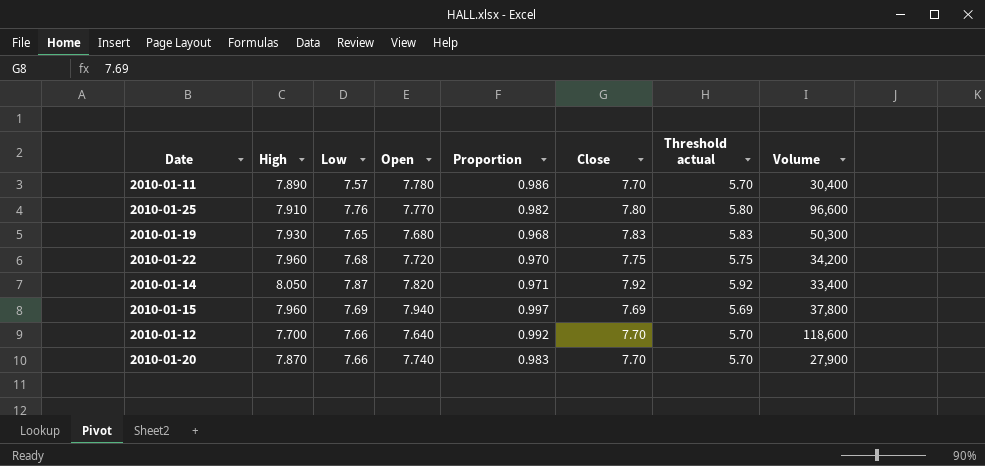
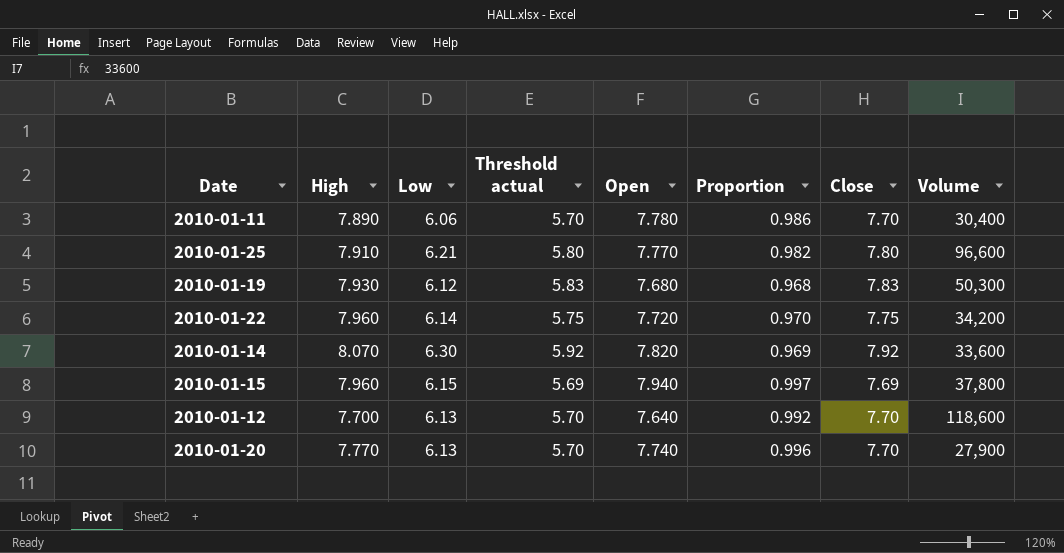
column Threshold actual | position: 7 -> 4
2010-01-11 | Low: 7.57 -> 6.06
2010-01-25 | Low: 7.76 -> 6.21
2010-01-19 | Low: 7.65 -> 6.12
2010-01-22 | Low: 7.68 -> 6.14
2010-01-14 | High: 8.050 -> 8.070
2010-01-14 | Low: 7.87 -> 6.30
2010-01-14 | Proportion: 0.971 -> 0.969
2010-01-14 | Volume: 33,400 -> 33,600
2010-01-15 | Low: 7.69 -> 6.15
2010-01-12 | Low: 7.66 -> 6.13
2010-01-20 | High: 7.870 -> 7.770
2010-01-20 | Low: 7.66 -> 6.13
2010-01-20 | Proportion: 0.983 -> 0.996

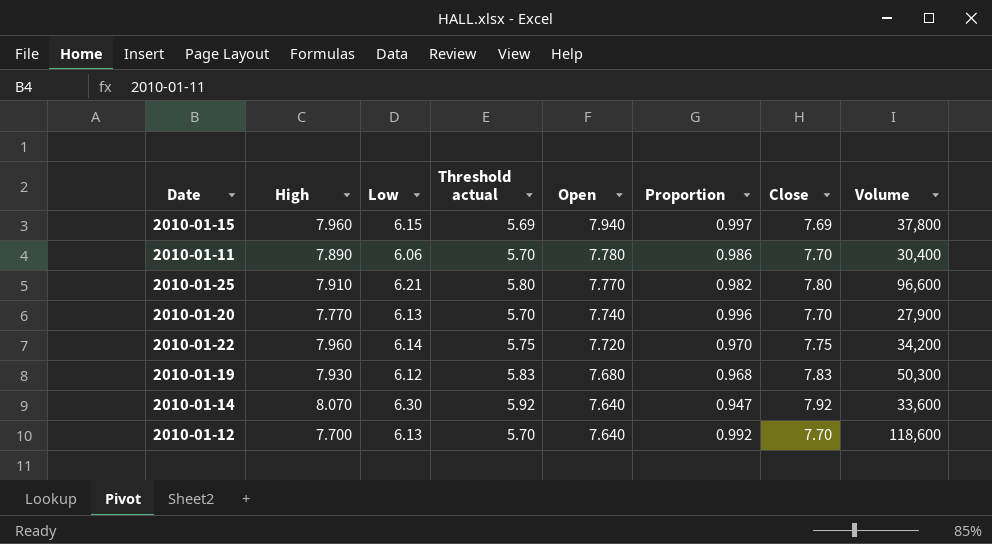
row order: none -> Open descending
2010-01-14 | Open: 7.820 -> 7.640
2010-01-14 | Proportion: 0.969 -> 0.947

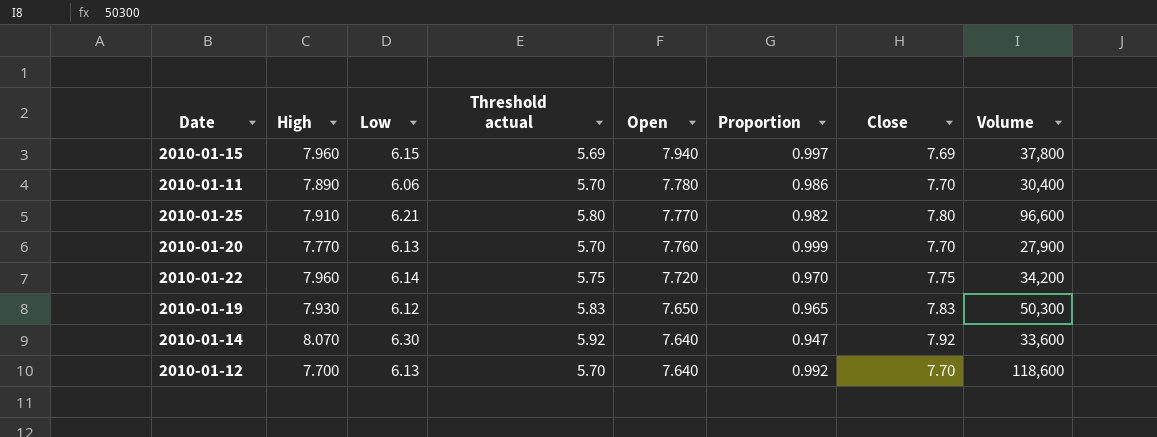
2010-01-20 | Open: 7.740 -> 7.760
2010-01-20 | Proportion: 0.996 -> 0.999
2010-01-19 | Open: 7.680 -> 7.650
2010-01-19 | Proportion: 0.968 -> 0.965

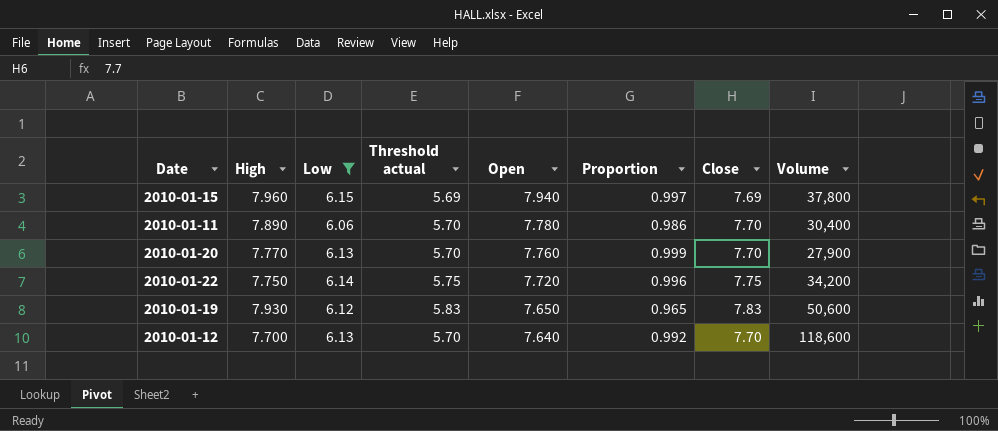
filter: none -> Low <= 6.15
2010-01-22 | High: 7.960 -> 7.750
2010-01-22 | Proportion: 0.970 -> 0.996
2010-01-19 | Volume: 50,300 -> 50,600

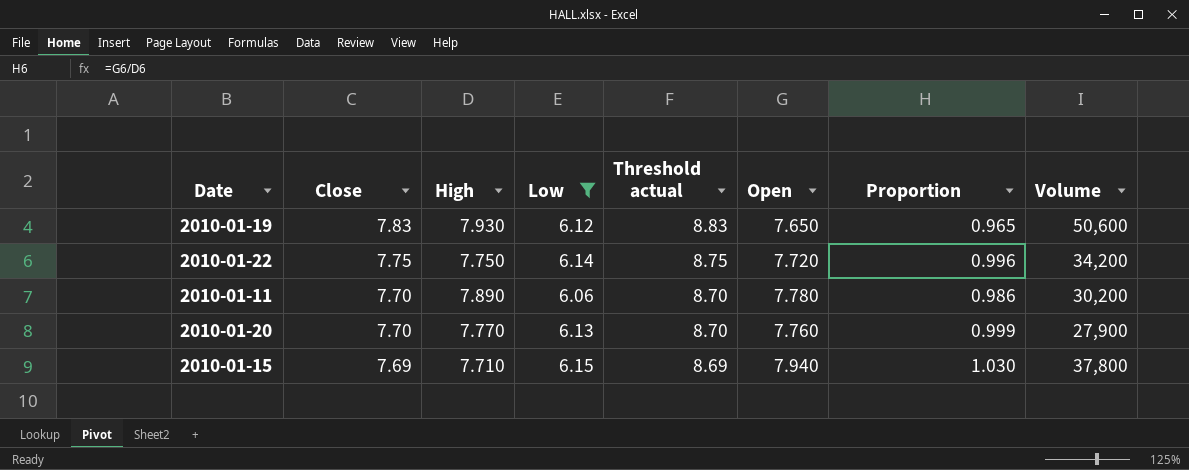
row order: Open descending -> Close descending
column Close | position: 7 -> 2
column Threshold actual | formula: [Close] - 2 -> [Close] + 1
row 2010-01-12: 7.700 | 6.13 | 5.70 | 7.640 | 0.992 | 7.70 | 118,600 -> none
2010-01-11 | Volume: 30,400 -> 30,200
2010-01-15 | High: 7.960 -> 7.710
2010-01-15 | Proportion: 0.997 -> 1.030

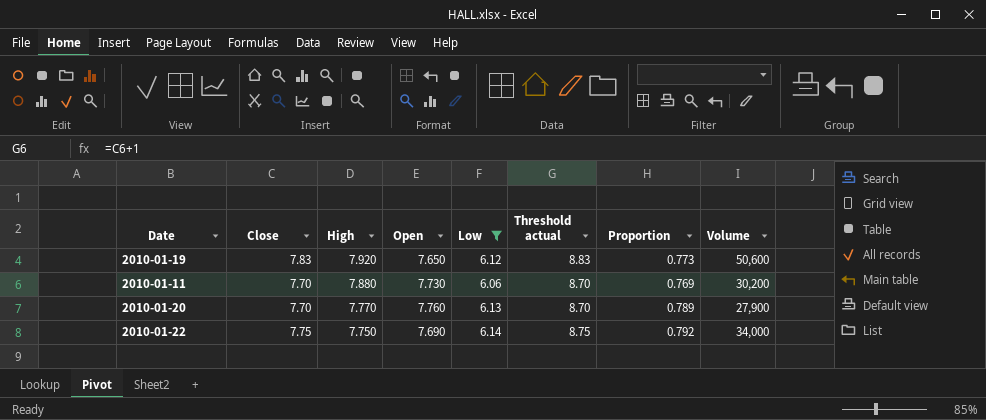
row order: Close descending -> High descending
column Open | position: 6 -> 4
column Proportion | formula: [Open] / [High] -> [Low] / [High]
row 2010-01-15: 7.69 | 7.710 | 6.15 | 8.69 | 7.940 | 1.030 | 37,800 -> none
2010-01-19 | High: 7.930 -> 7.920
2010-01-11 | High: 7.890 -> 7.880
2010-01-11 | Open: 7.780 -> 7.730
2010-01-22 | Open: 7.720 -> 7.690
2010-01-22 | Volume: 34,200 -> 34,000

